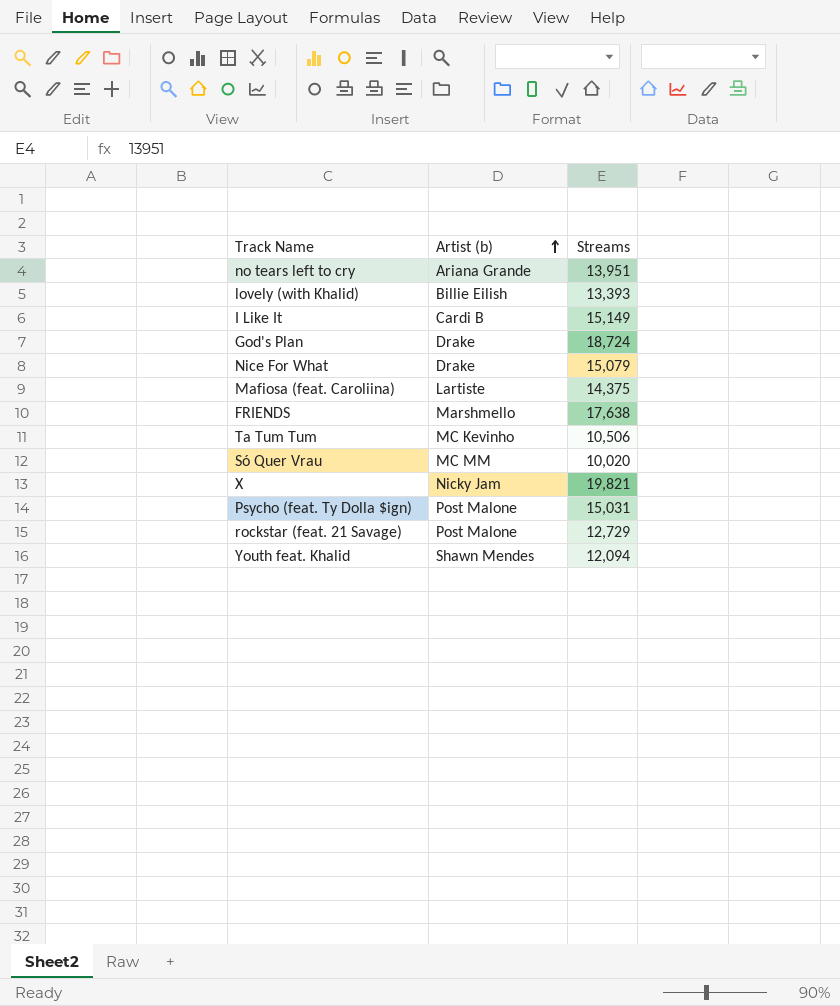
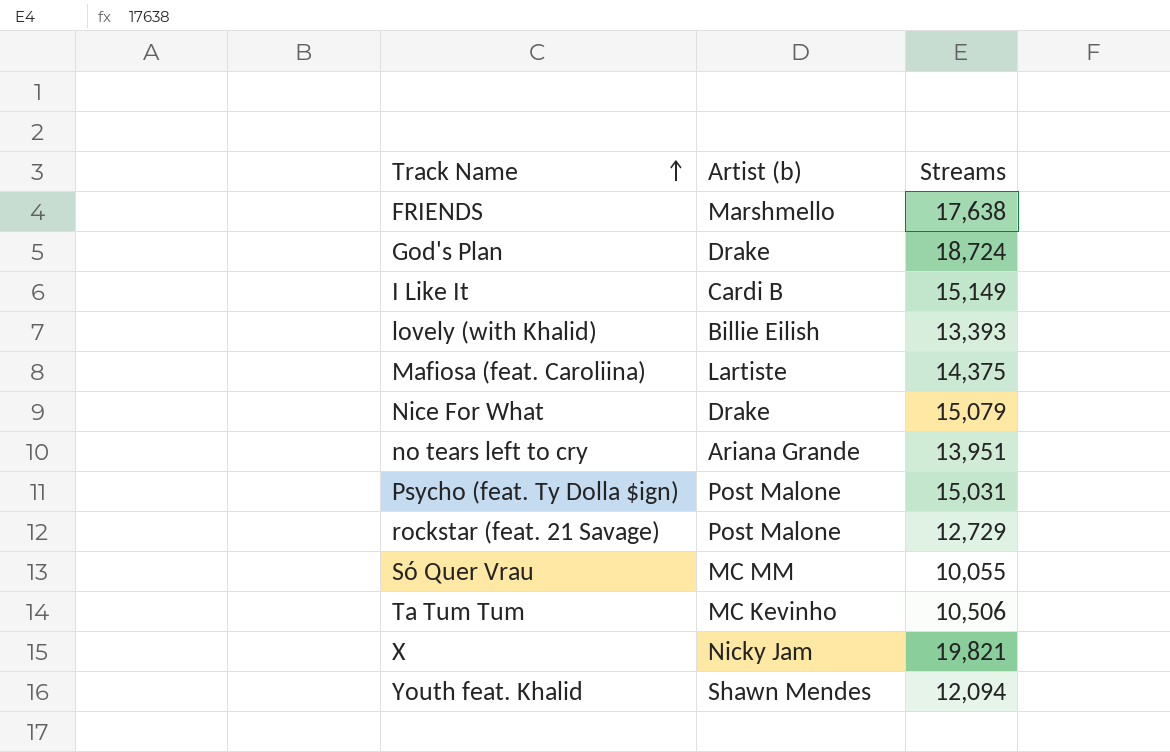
row order: Artist (b) ascending -> Track Name ascending
Só Quer Vrau | Streams: 10,020 -> 10,055

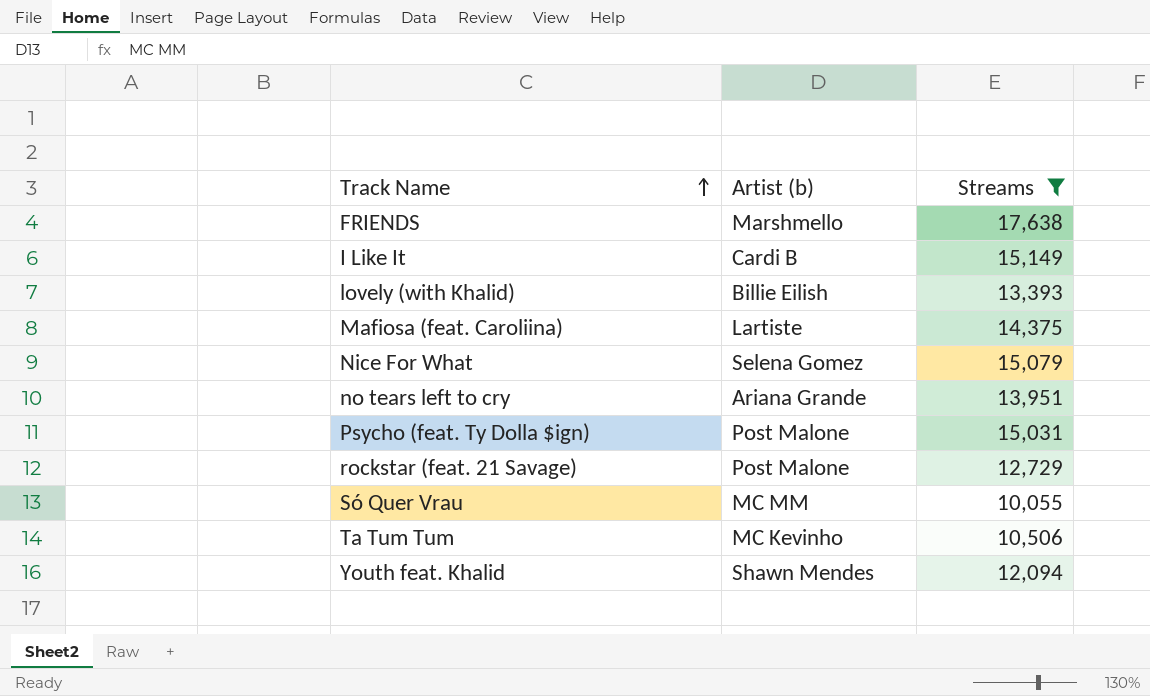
filter: none -> Streams <= 17,638
Nice For What | Artist (b): Drake -> Selena Gomez

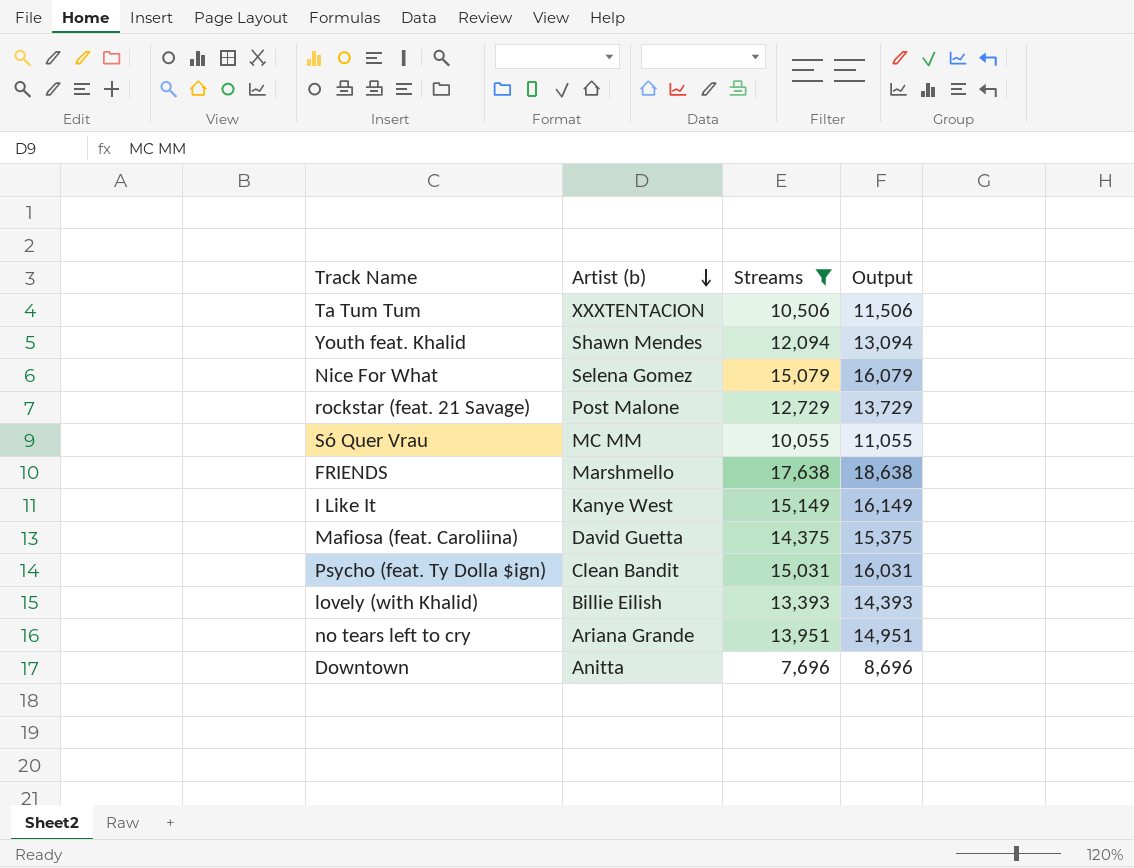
row order: Track Name ascending -> Artist (b) descending
column Output | formula: none -> [Streams] + 1000
Ta Tum Tum | Artist (b): MC Kevinho -> XXXTENTACION
I Like It | Artist (b): Cardi B -> Kanye West
Mafiosa (feat. Caroliina) | Artist (b): Lartiste -> David Guetta
Psycho (feat. Ty Dolla $ign) | Artist (b): Post Malone -> Clean Bandit
row Downtown: none -> Anitta | 7,696 | 8,696

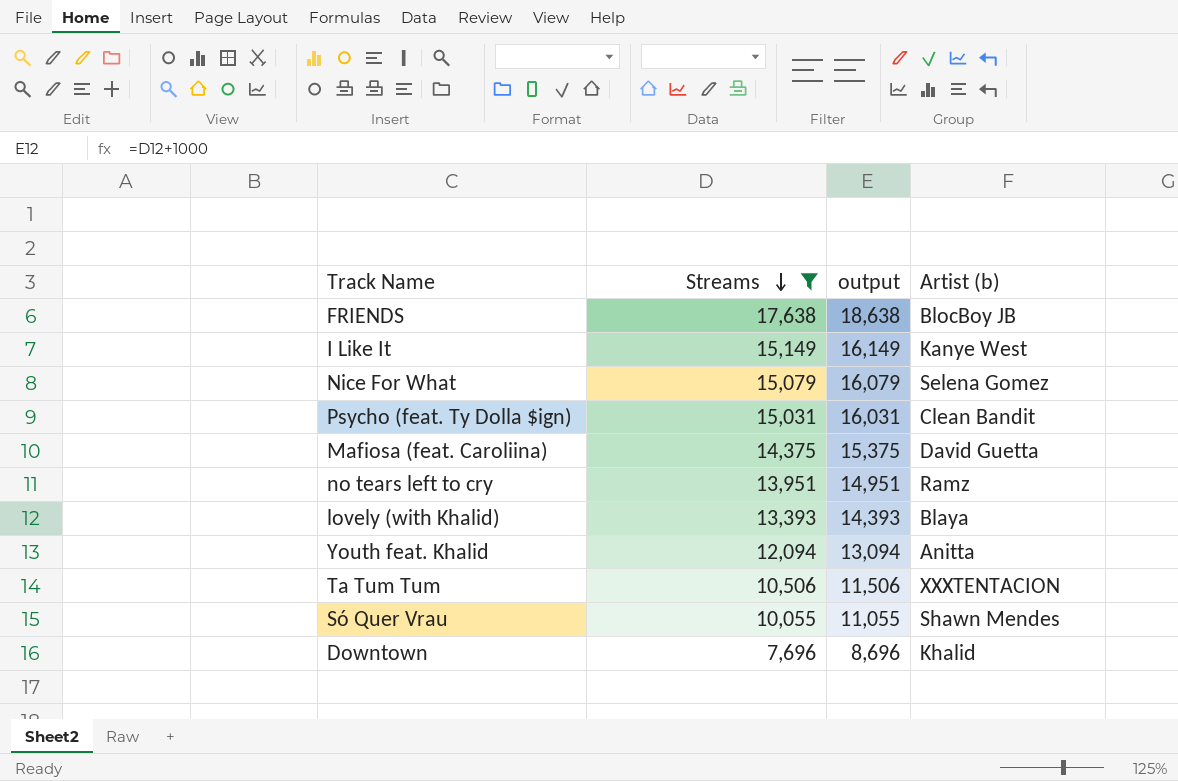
row order: Artist (b) descending -> Streams descending
column name: Output -> output
column Artist (b) | position: 2 -> 4
row rockstar (feat. 21 Savage): Post Malone | 12,729 | 13,729 -> none
FRIENDS | Artist (b): Marshmello -> BlocBoy JB
no tears left to cry | Artist (b): Ariana Grande -> Ramz
lovely (with Khalid) | Artist (b): Billie Eilish -> Blaya
Youth feat. Khalid | Artist (b): Shawn Mendes -> Anitta
Só Quer Vrau | Artist (b): MC MM -> Shawn Mendes
Downtown | Artist (b): Anitta -> Khalid

